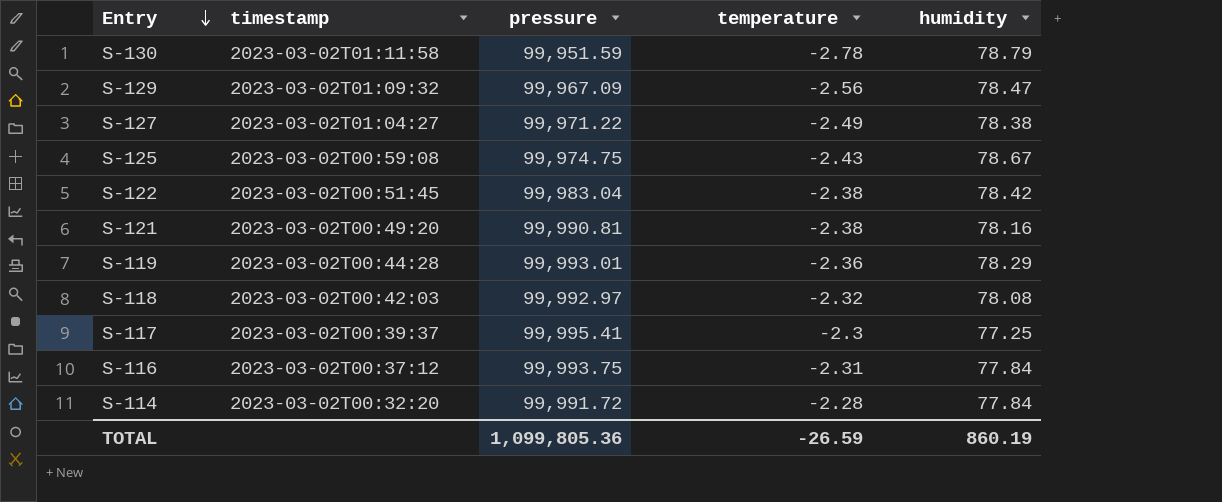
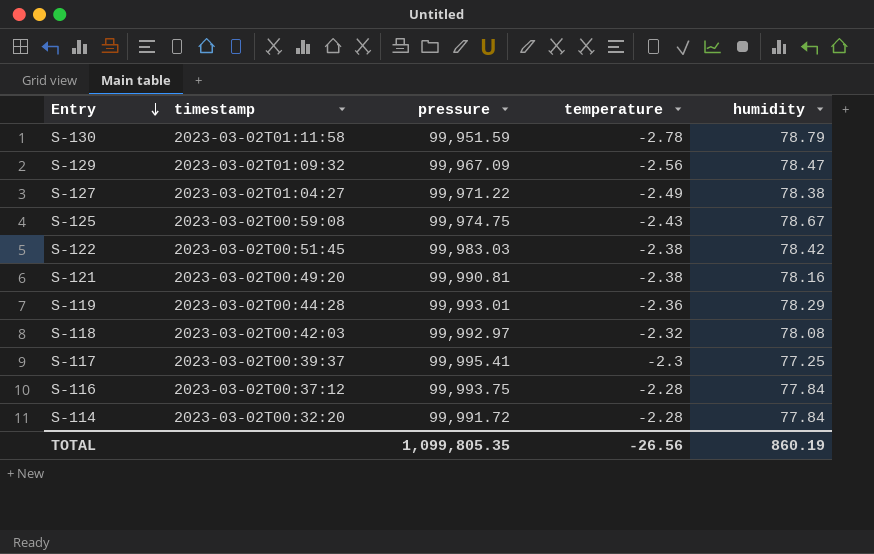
S-122 | pressure: 99,983.04 -> 99,983.03
S-116 | temperature: -2.31 -> -2.28
TOTAL | pressure: 1,099,805.36 -> 1,099,805.35
TOTAL | temperature: -26.59 -> -26.56

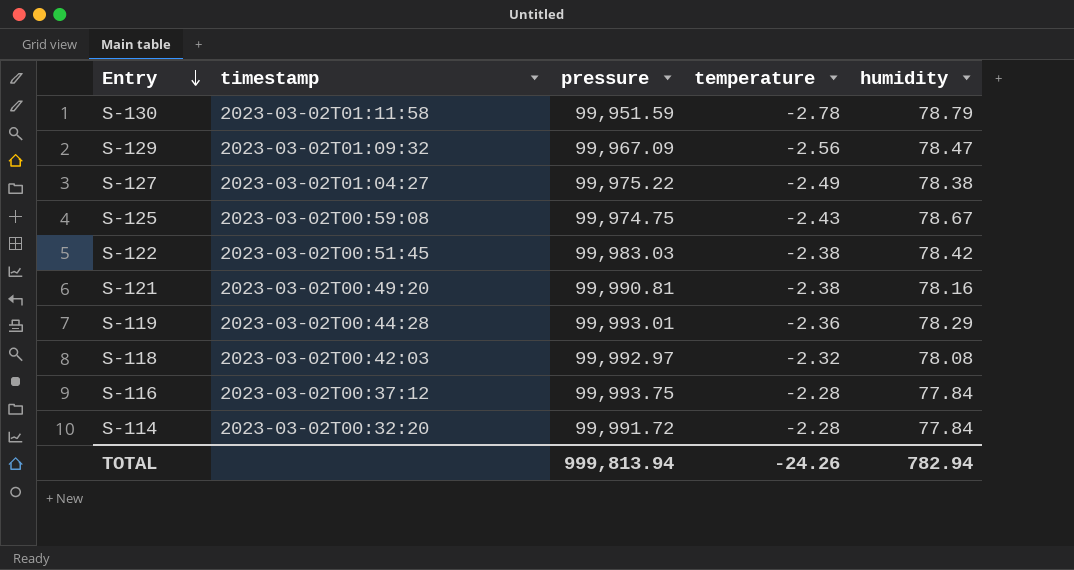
row S-117: 2023-03-02T00:39:37 | 99,995.41 | -2.3 | 77.25 -> none
S-127 | pressure: 99,971.22 -> 99,975.22
TOTAL | pressure: 1,099,805.35 -> 999,813.94
TOTAL | temperature: -26.56 -> -24.26
TOTAL | humidity: 860.19 -> 782.94

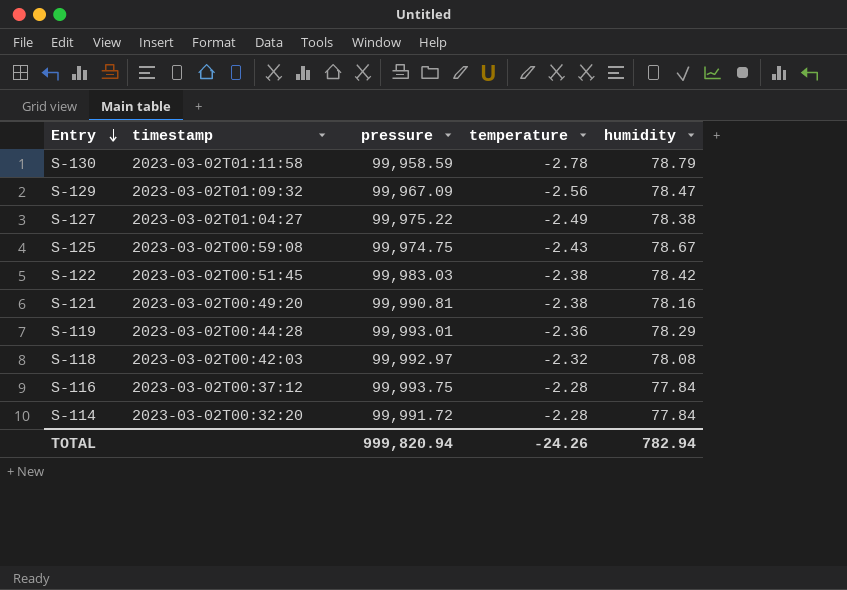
S-130 | pressure: 99,951.59 -> 99,958.59
TOTAL | pressure: 999,813.94 -> 999,820.94

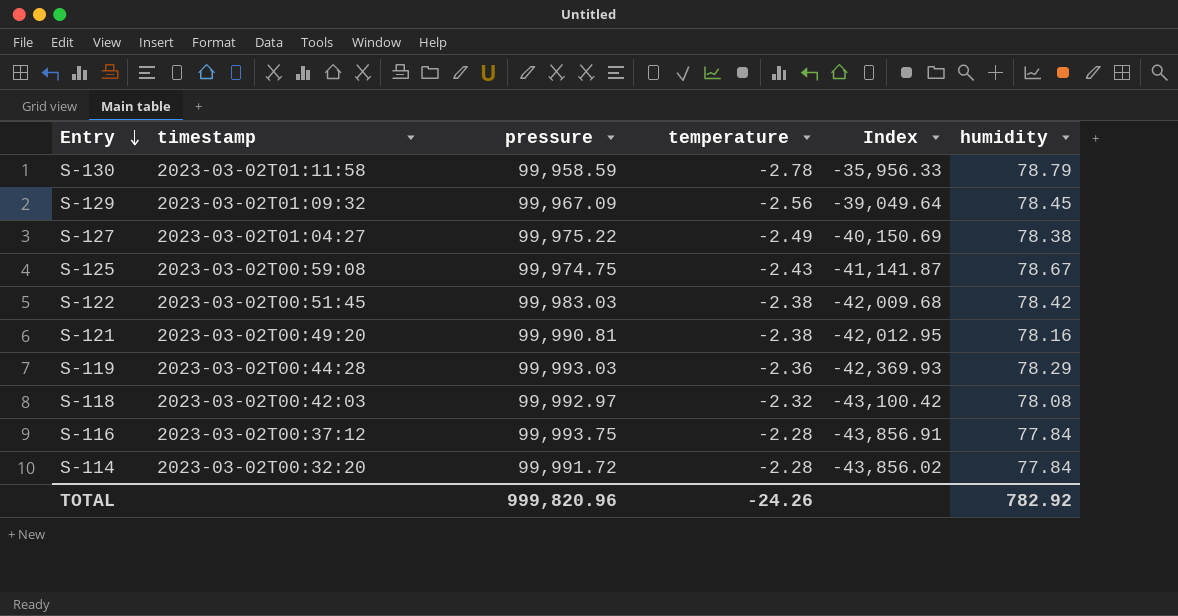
column Index | formula: none -> [pressure] / [temperature]
S-129 | humidity: 78.47 -> 78.45
S-119 | pressure: 99,993.01 -> 99,993.03
TOTAL | pressure: 999,820.94 -> 999,820.96
TOTAL | humidity: 782.94 -> 782.92

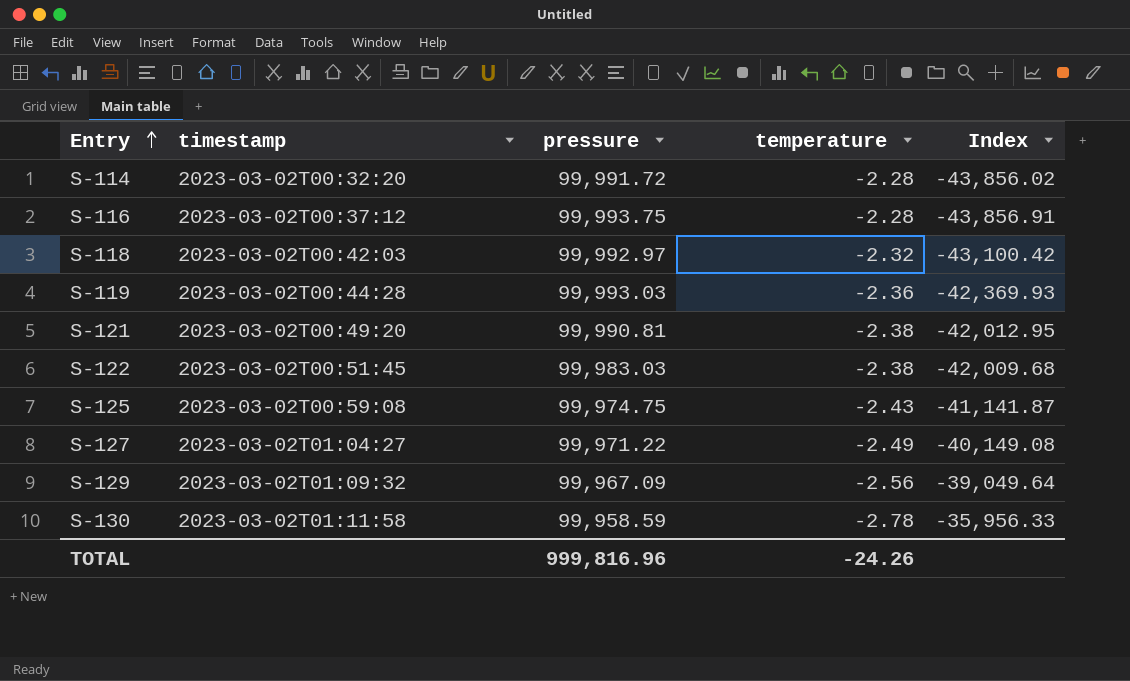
row order: Entry descending -> Entry ascending
column humidity | position: 6 -> none
S-127 | pressure: 99,975.22 -> 99,971.22
S-127 | Index: -40,150.69 -> -40,149.08
TOTAL | pressure: 999,820.96 -> 999,816.96

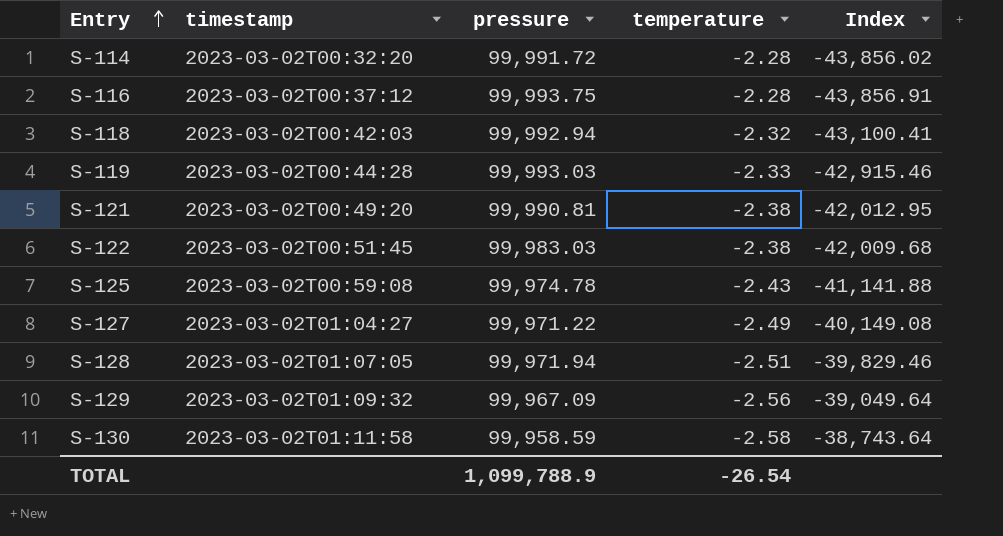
S-118 | pressure: 99,992.97 -> 99,992.94
S-118 | Index: -43,100.42 -> -43,100.41
S-119 | temperature: -2.36 -> -2.33
S-119 | Index: -42,369.93 -> -42,915.46
S-125 | pressure: 99,974.75 -> 99,974.78
S-125 | Index: -41,141.87 -> -41,141.88
row S-128: none -> 2023-03-02T01:07:05 | 99,971.94 | -2.51 | -39,829.46
S-130 | temperature: -2.78 -> -2.58
S-130 | Index: -35,956.33 -> -38,743.64
TOTAL | pressure: 999,816.96 -> 1,099,788.9
TOTAL | temperature: -24.26 -> -26.54

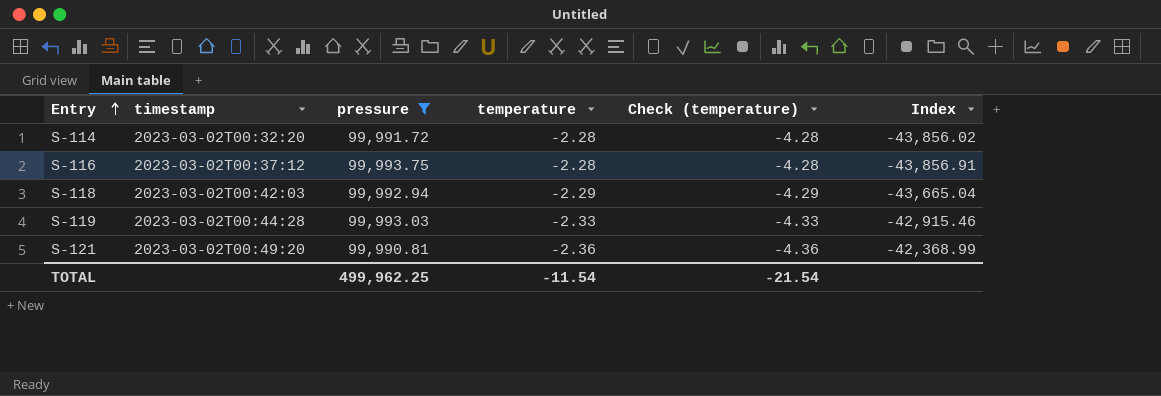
filter: none -> pressure >= 99,990.81
column Check (temperature) | formula: none -> [temperature] - 2
S-118 | temperature: -2.32 -> -2.29
S-118 | Index: -43,100.41 -> -43,665.04
S-121 | temperature: -2.38 -> -2.36
S-121 | Index: -42,012.95 -> -42,368.99
TOTAL | pressure: 1,099,788.9 -> 499,962.25
TOTAL | temperature: -26.54 -> -11.54

